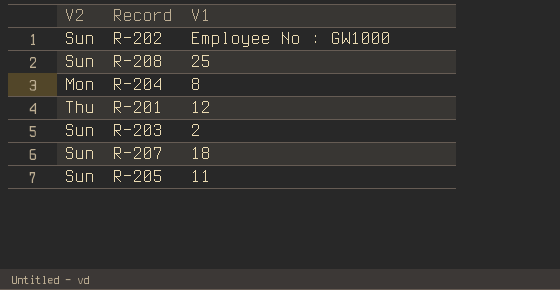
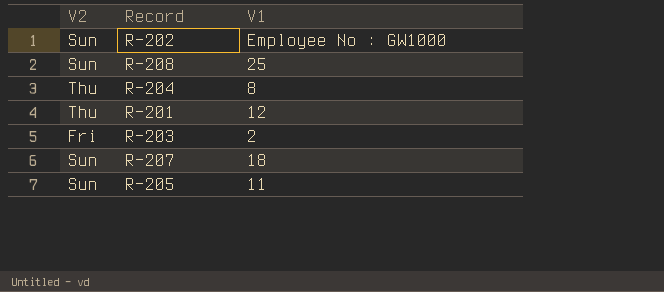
R-204 | V2: Mon -> Thu
R-203 | V2: Sun -> Fri

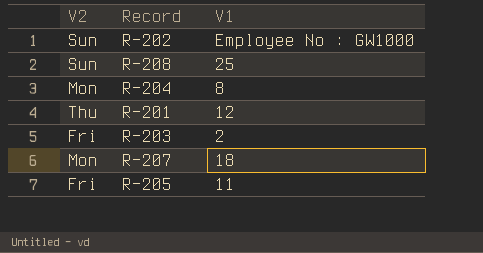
R-204 | V2: Thu -> Mon
R-207 | V2: Sun -> Mon
R-205 | V2: Sun -> Fri

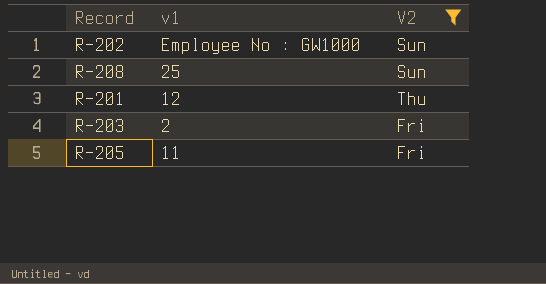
filter: none -> V2 != Mon
column name: V1 -> v1
column V2 | position: 1 -> 3

